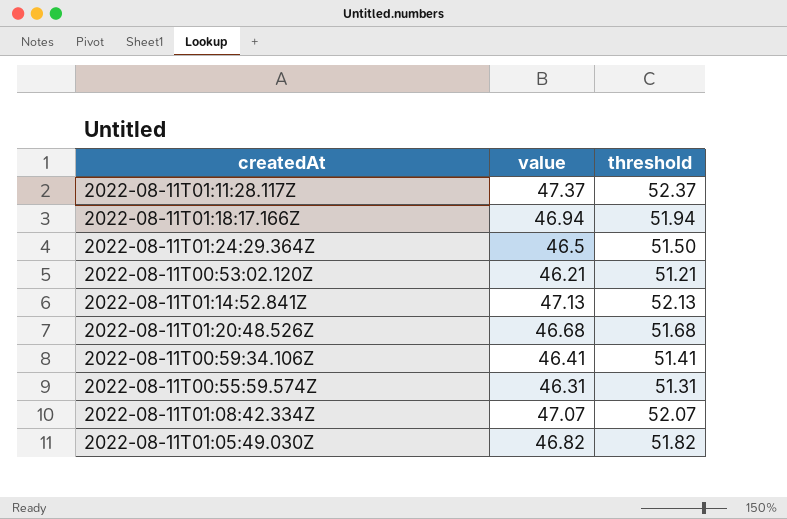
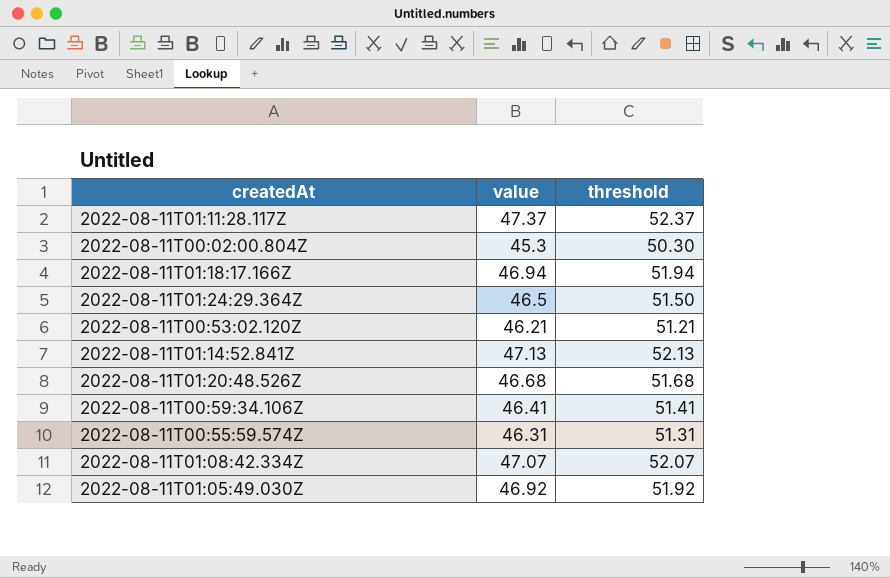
row 2022-08-11T00:02:00.804Z: none -> 45.3 | 50.30
2022-08-11T01:05:49.030Z | value: 46.82 -> 46.92
2022-08-11T01:05:49.030Z | threshold: 51.82 -> 51.92

